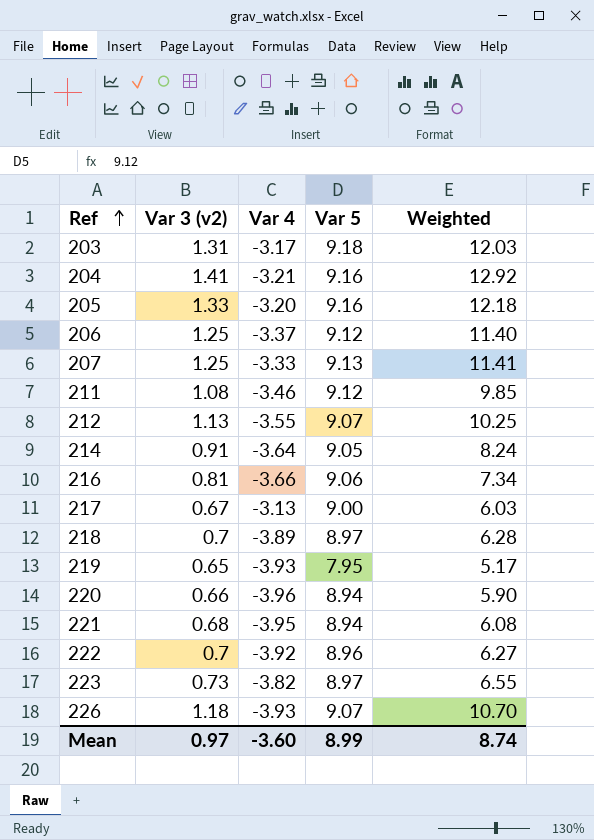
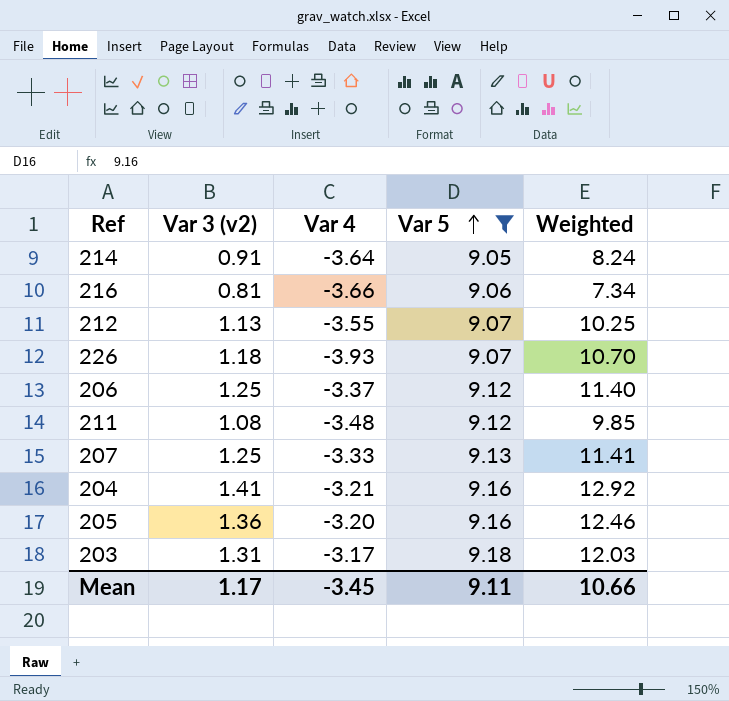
filter: none -> Var 5 >= 9.05
row order: Ref ascending -> Var 5 ascending
211 | Var 4: -3.46 -> -3.48
205 | Var 3 (v2): 1.33 -> 1.36
205 | Weighted: 12.18 -> 12.46
Mean | Var 3 (v2): 0.97 -> 1.17
Mean | Var 4: -3.60 -> -3.45
Mean | Var 5: 8.99 -> 9.11
Mean | Weighted: 8.74 -> 10.66

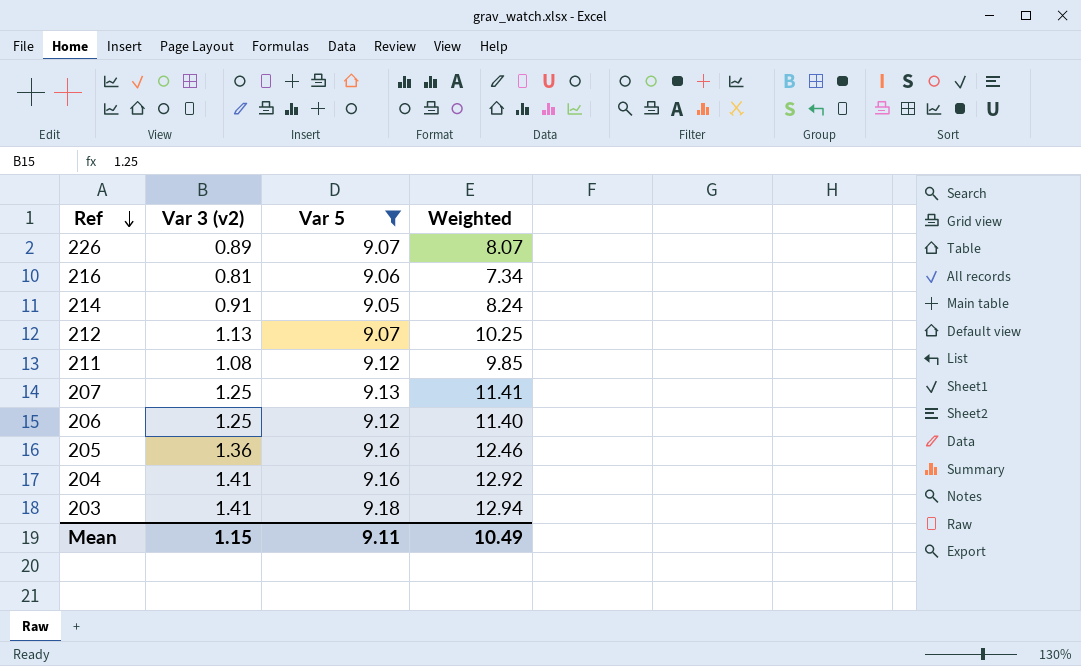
row order: Var 5 ascending -> Ref descending
column Var 4 | position: 3 -> none
226 | Var 3 (v2): 1.18 -> 0.89
226 | Weighted: 10.70 -> 8.07
203 | Var 3 (v2): 1.31 -> 1.41
203 | Weighted: 12.03 -> 12.94
Mean | Var 3 (v2): 1.17 -> 1.15
Mean | Weighted: 10.66 -> 10.49

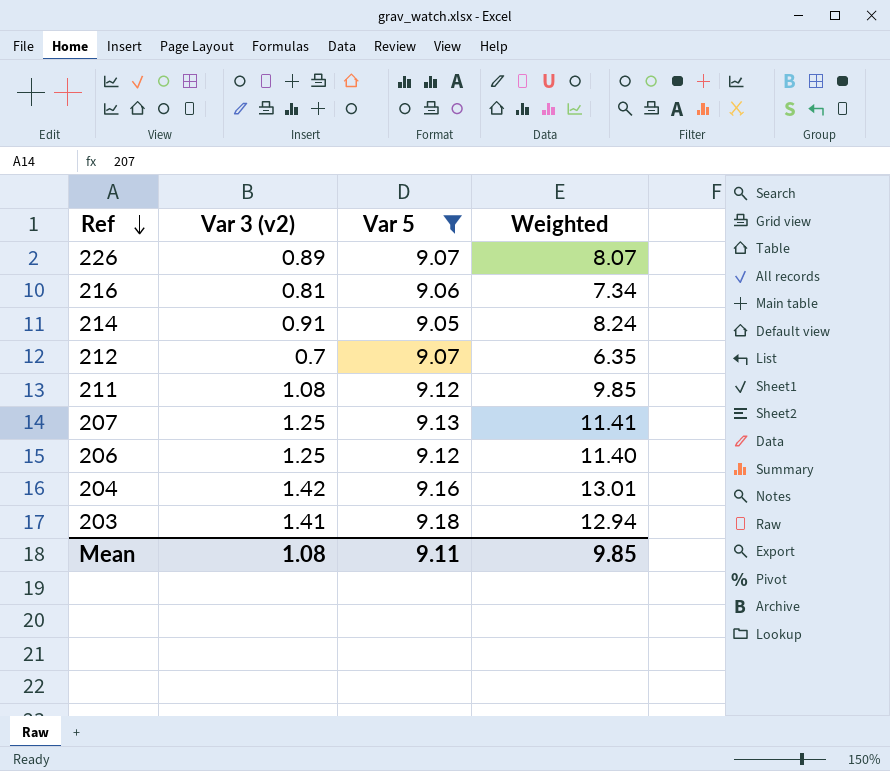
row 205: 1.36 | 9.16 | 12.46 -> none
212 | Var 3 (v2): 1.13 -> 0.7
212 | Weighted: 10.25 -> 6.35
204 | Var 3 (v2): 1.41 -> 1.42
204 | Weighted: 12.92 -> 13.01
Mean | Var 3 (v2): 1.15 -> 1.08
Mean | Weighted: 10.49 -> 9.85

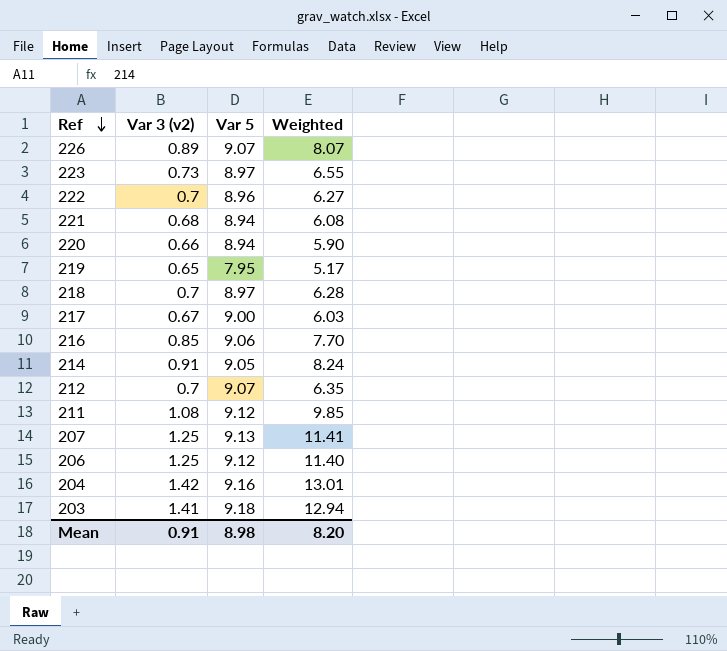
filter: Var 5 >= 9.05 -> none
216 | Var 3 (v2): 0.81 -> 0.85
216 | Weighted: 7.34 -> 7.70
Mean | Var 3 (v2): 1.08 -> 0.91
Mean | Var 5: 9.11 -> 8.98
Mean | Weighted: 9.85 -> 8.20

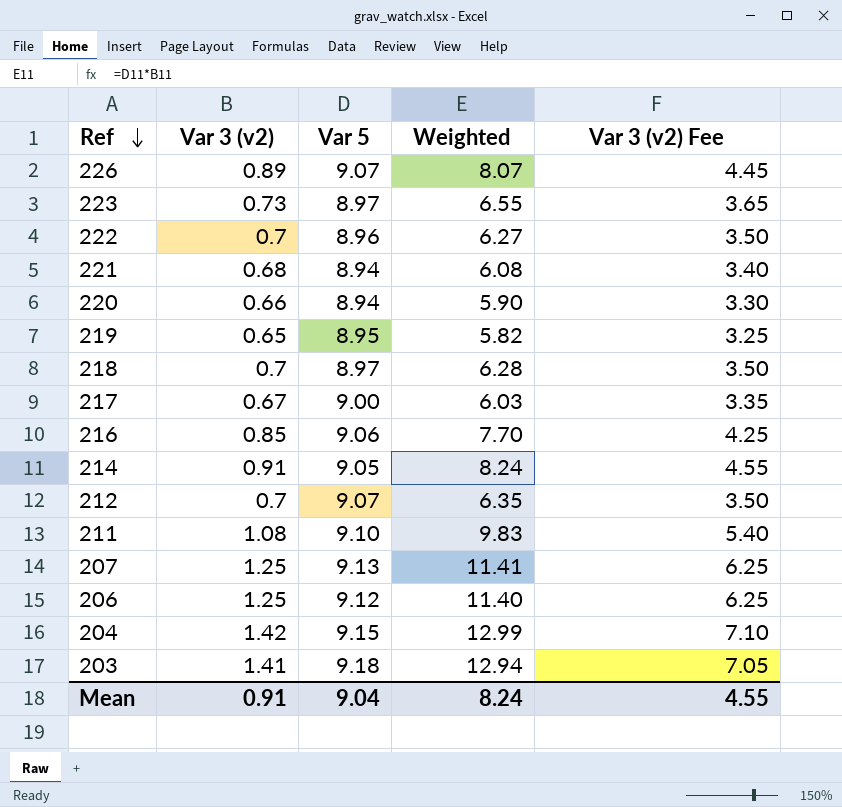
column Var 3 (v2) Fee | formula: none -> [Var 3 (v2)] * 5
219 | Var 5: 7.95 -> 8.95
219 | Weighted: 5.17 -> 5.82
211 | Var 5: 9.12 -> 9.10
211 | Weighted: 9.85 -> 9.83
204 | Var 5: 9.16 -> 9.15
204 | Weighted: 13.01 -> 12.99
Mean | Var 5: 8.98 -> 9.04
Mean | Weighted: 8.20 -> 8.24

